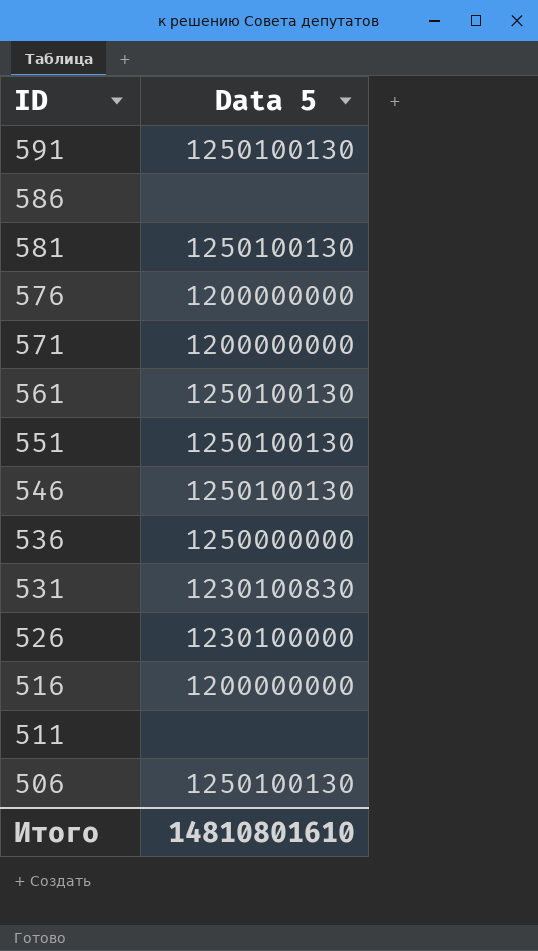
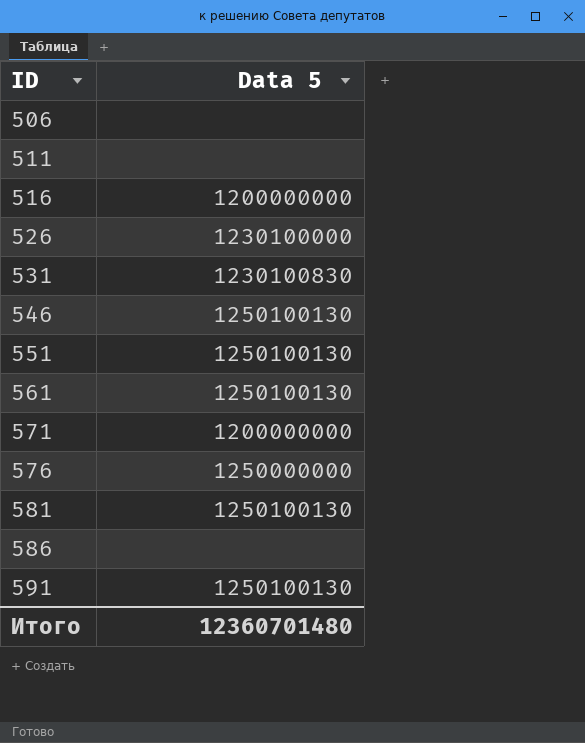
row order: ID descending -> ID ascending
row 536: 1250000000 -> none
506 | Data 5: 1250100130 -> none
576 | Data 5: 1200000000 -> 1250000000
Итого | Data 5: 14810801610 -> 12360701480

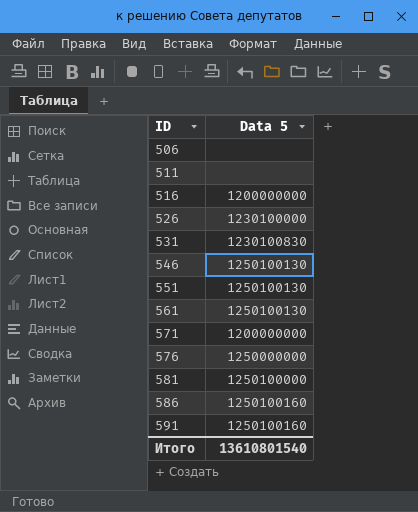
581 | Data 5: 1250100130 -> 1250100000
586 | Data 5: none -> 1250100160
591 | Data 5: 1250100130 -> 1250100160
Итого | Data 5: 12360701480 -> 13610801540

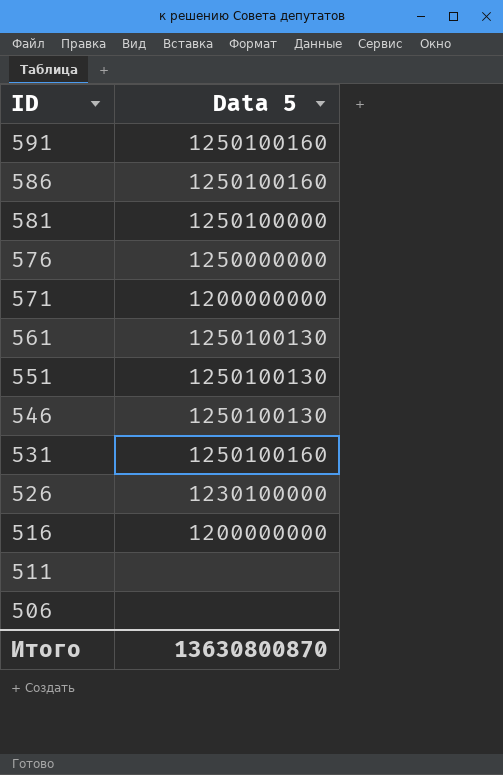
row order: ID ascending -> ID descending
531 | Data 5: 1230100830 -> 1250100160
Итого | Data 5: 13610801540 -> 13630800870

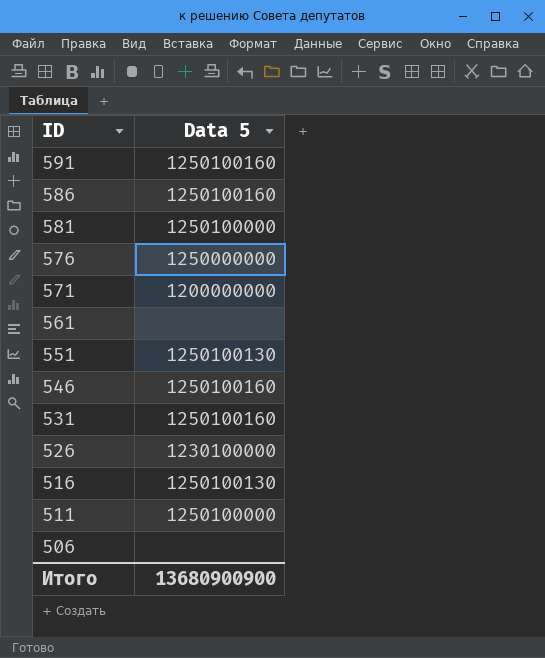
561 | Data 5: 1250100130 -> none
546 | Data 5: 1250100130 -> 1250100160
516 | Data 5: 1200000000 -> 1250100130
511 | Data 5: none -> 1250100000
Итого | Data 5: 13630800870 -> 13680900900

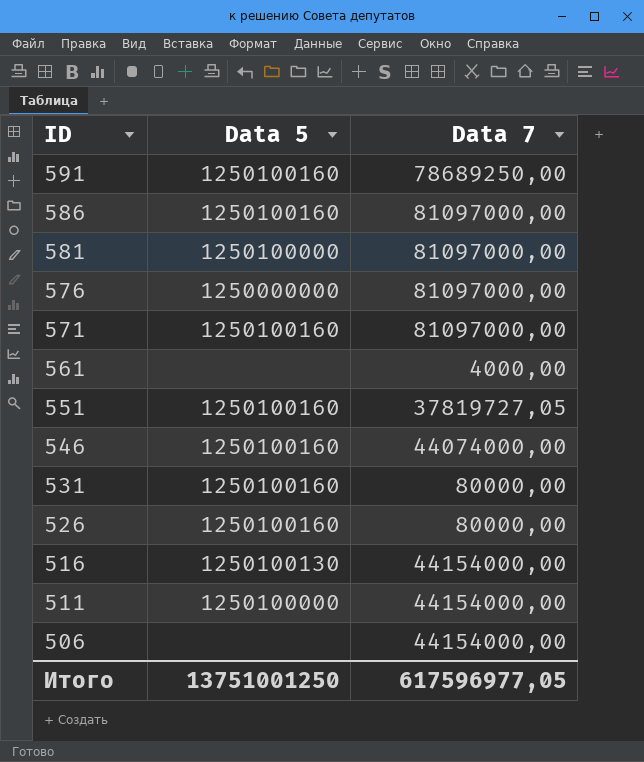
column Data 7 | position: none -> 3
571 | Data 5: 1200000000 -> 1250100160
551 | Data 5: 1250100130 -> 1250100160
526 | Data 5: 1230100000 -> 1250100160
Итого | Data 5: 13680900900 -> 13751001250

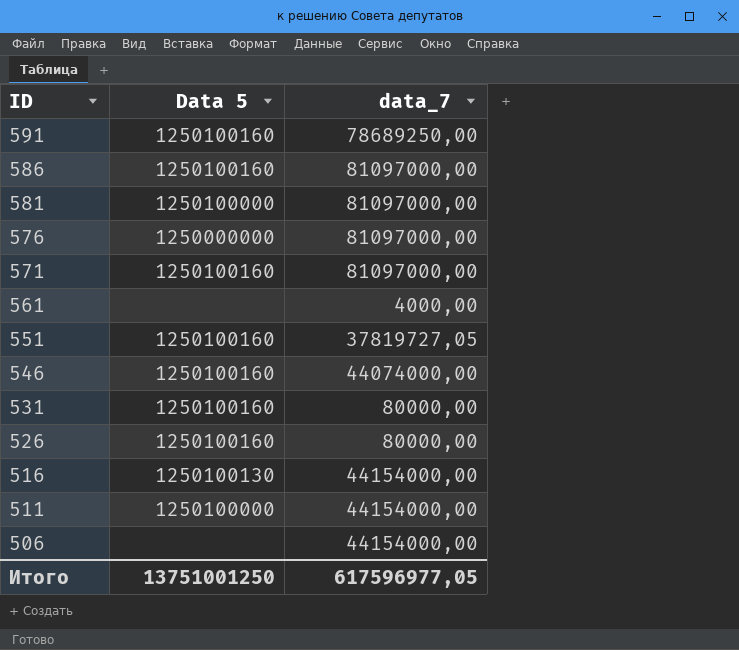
column name: Data 7 -> data_7

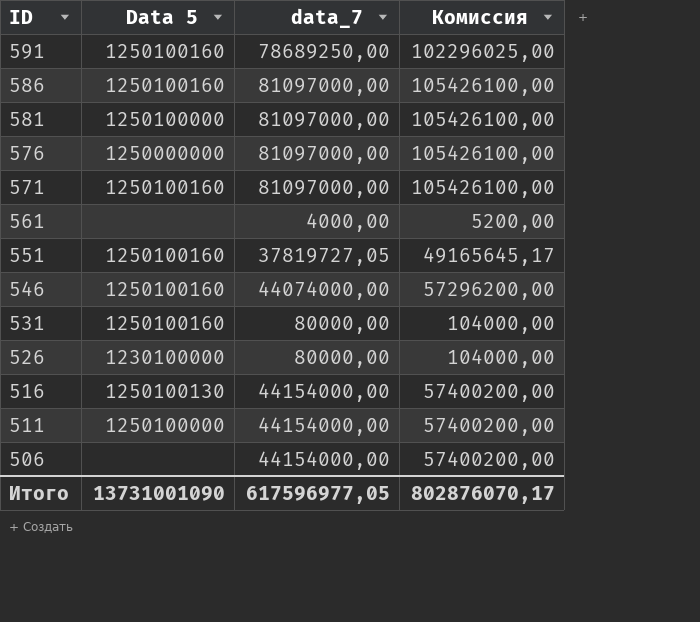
column Комиссия | formula: none -> [data_7] * 1,3
526 | Data 5: 1250100160 -> 1230100000
Итого | Data 5: 13751001250 -> 13731001090

